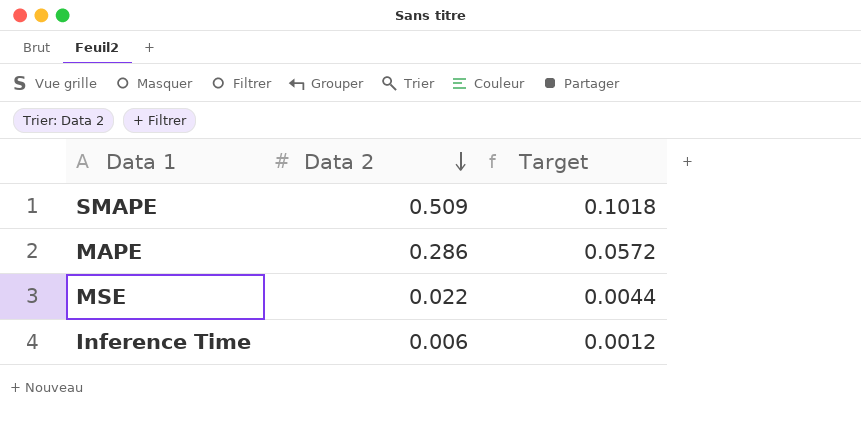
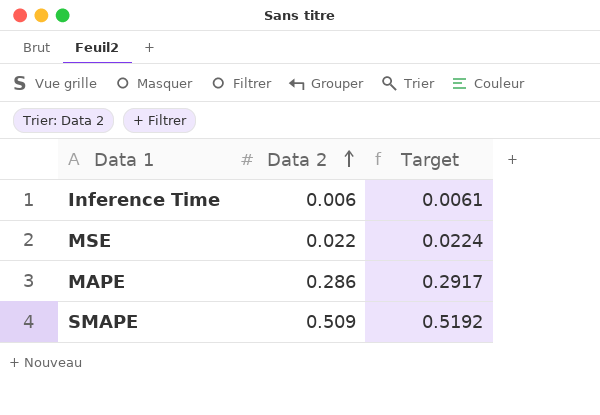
row order: Data 2 descending -> Data 2 ascending
column Target | formula: [Data 2] * 0.2 -> [Data 2] * 1.02

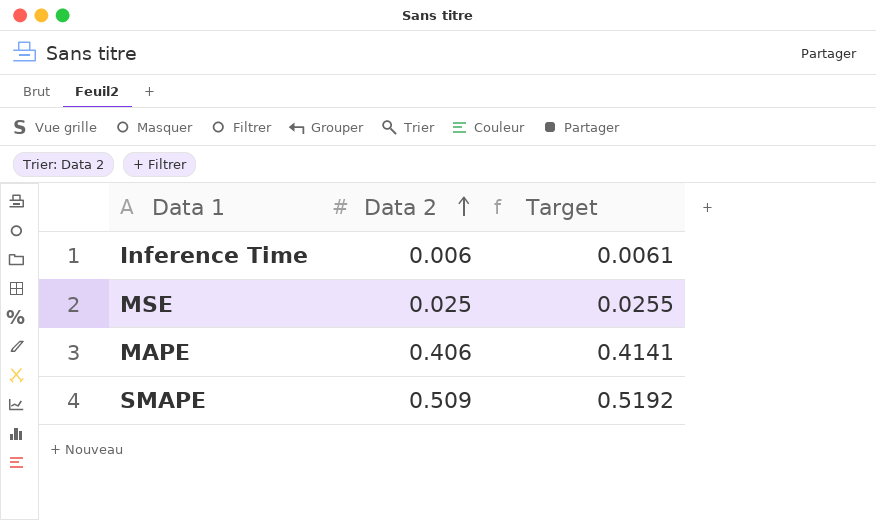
MSE | Data 2: 0.022 -> 0.025
MSE | Target: 0.0224 -> 0.0255
MAPE | Data 2: 0.286 -> 0.406
MAPE | Target: 0.2917 -> 0.4141

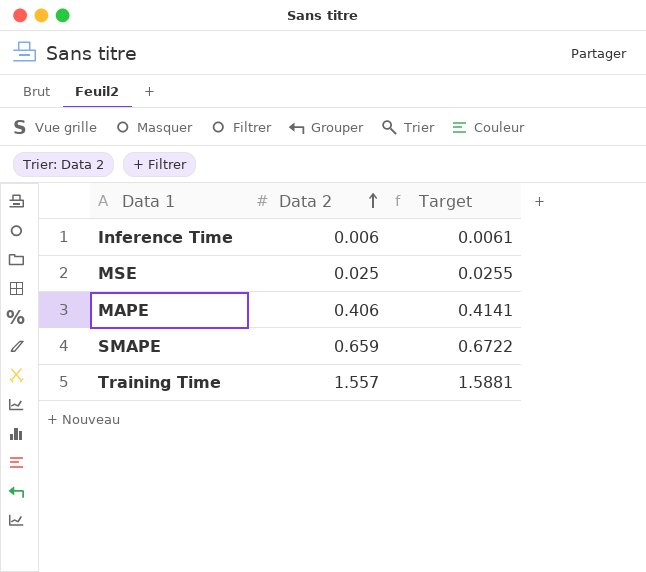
SMAPE | Data 2: 0.509 -> 0.659
SMAPE | Target: 0.5192 -> 0.6722
row Training Time: none -> 1.557 | 1.5881

